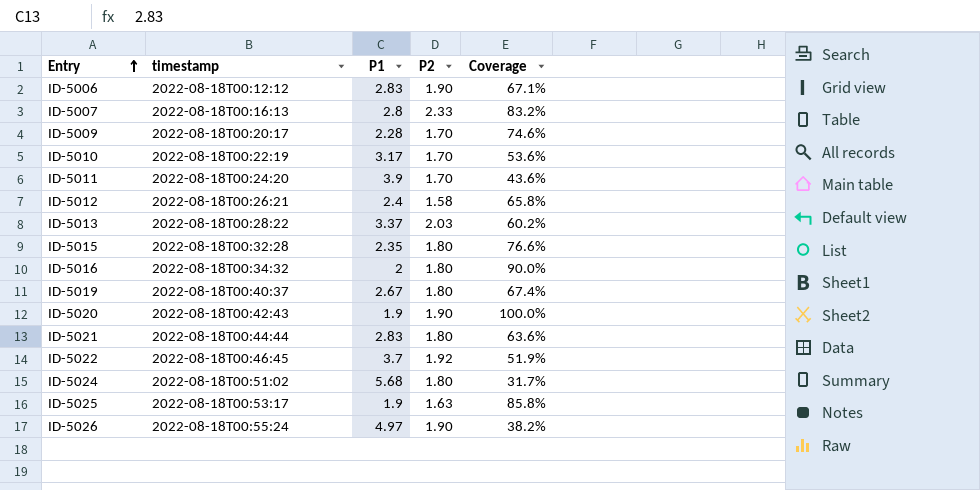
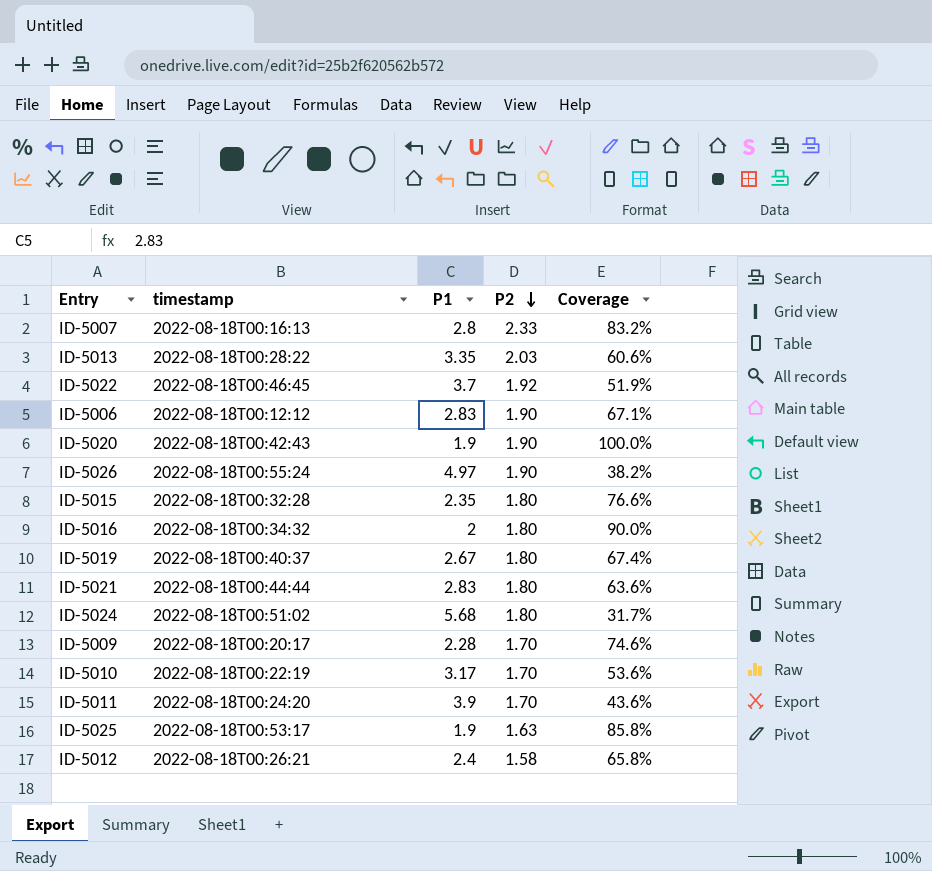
row order: Entry ascending -> P2 descending
ID-5013 | P1: 3.37 -> 3.35
ID-5013 | Coverage: 60.2% -> 60.6%

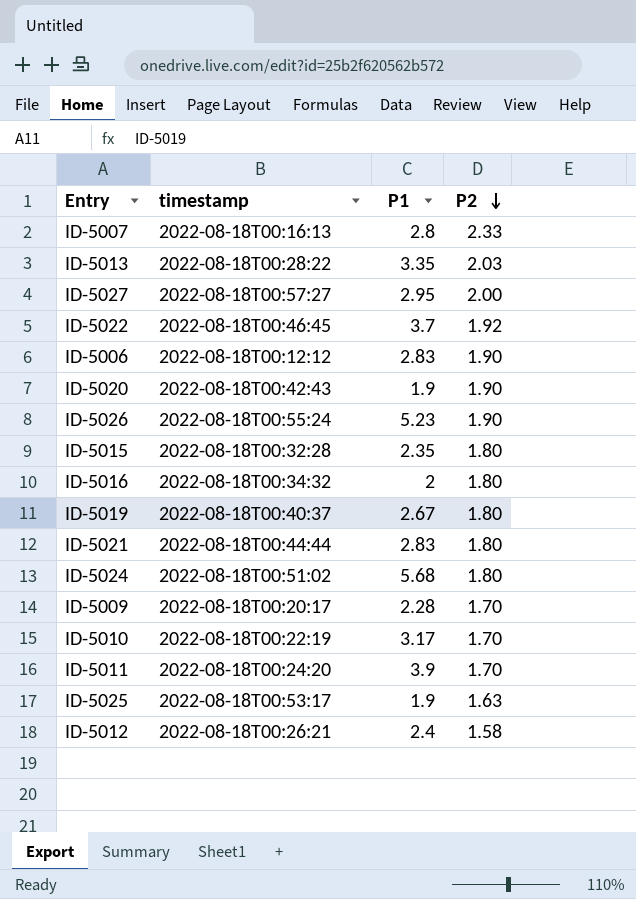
column Coverage | formula: [P2] / [P1] -> none
row ID-5027: none -> 2022-08-18T00:57:27 | 2.95 | 2.00
ID-5026 | P1: 4.97 -> 5.23

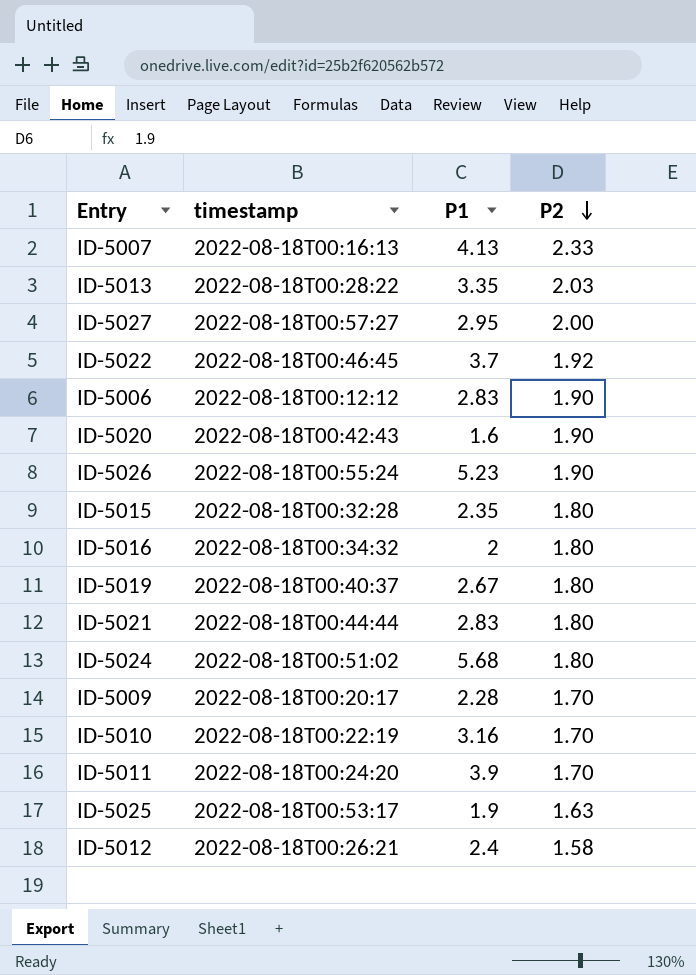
ID-5007 | P1: 2.8 -> 4.13
ID-5020 | P1: 1.9 -> 1.6
ID-5010 | P1: 3.17 -> 3.16

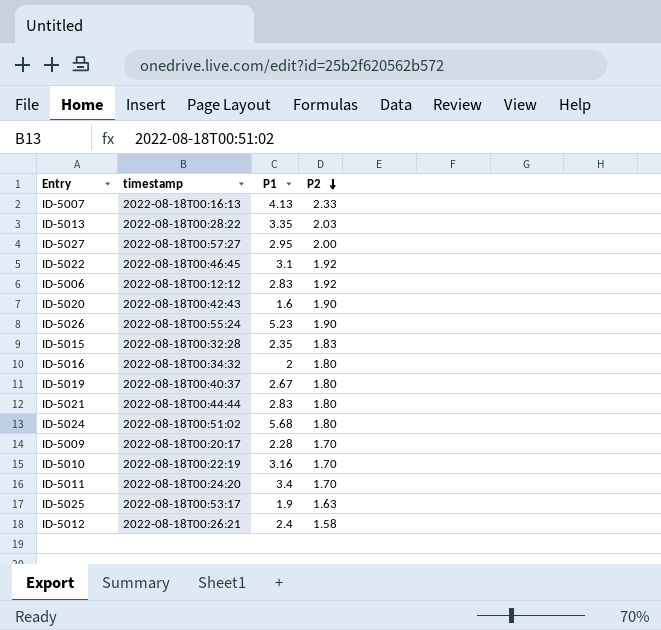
ID-5022 | P1: 3.7 -> 3.1
ID-5006 | P2: 1.90 -> 1.92
ID-5015 | P2: 1.80 -> 1.83
ID-5011 | P1: 3.9 -> 3.4

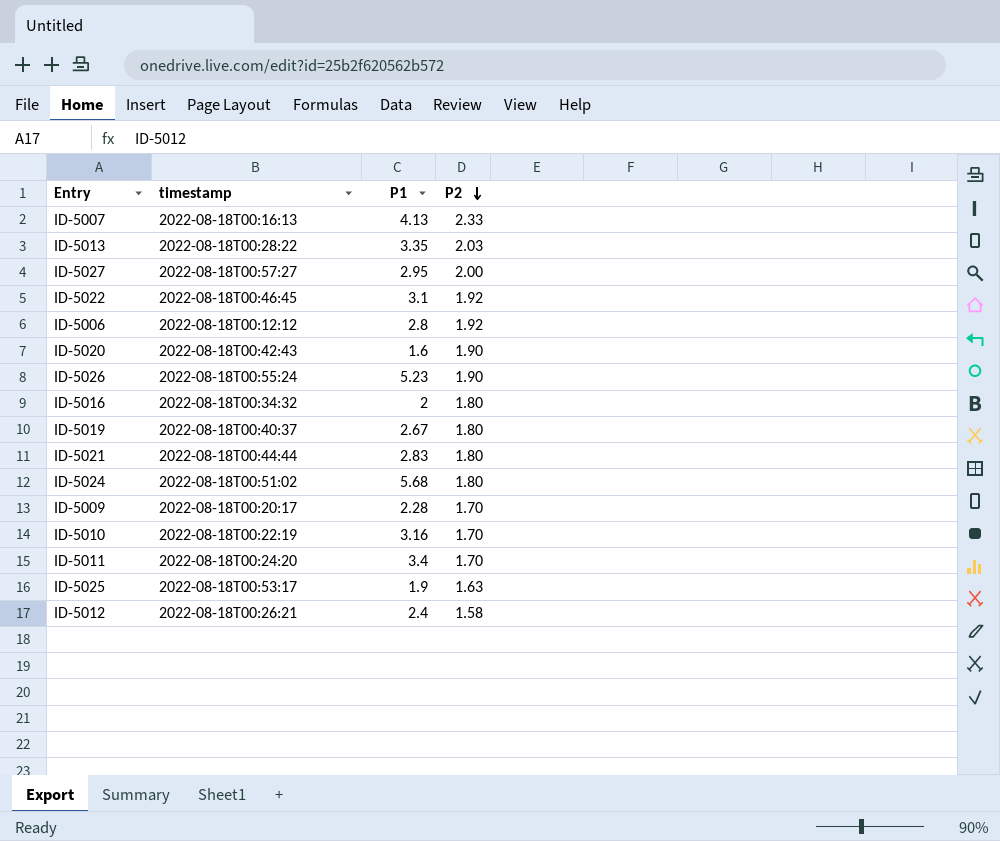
row ID-5015: 2022-08-18T00:32:28 | 2.35 | 1.83 -> none
ID-5006 | P1: 2.83 -> 2.8

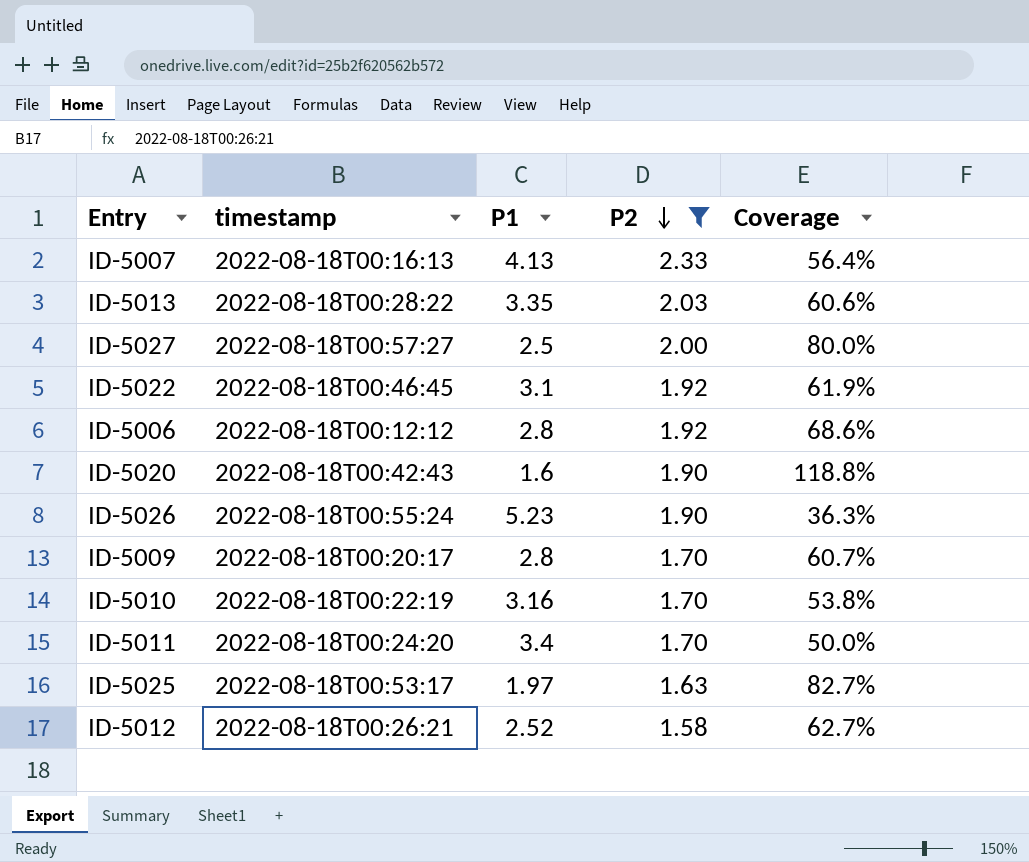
filter: none -> P2 != 1.80
column Coverage | formula: none -> [P2] / [P1]
ID-5027 | P1: 2.95 -> 2.5
ID-5009 | P1: 2.28 -> 2.8
ID-5025 | P1: 1.9 -> 1.97
ID-5012 | P1: 2.4 -> 2.52

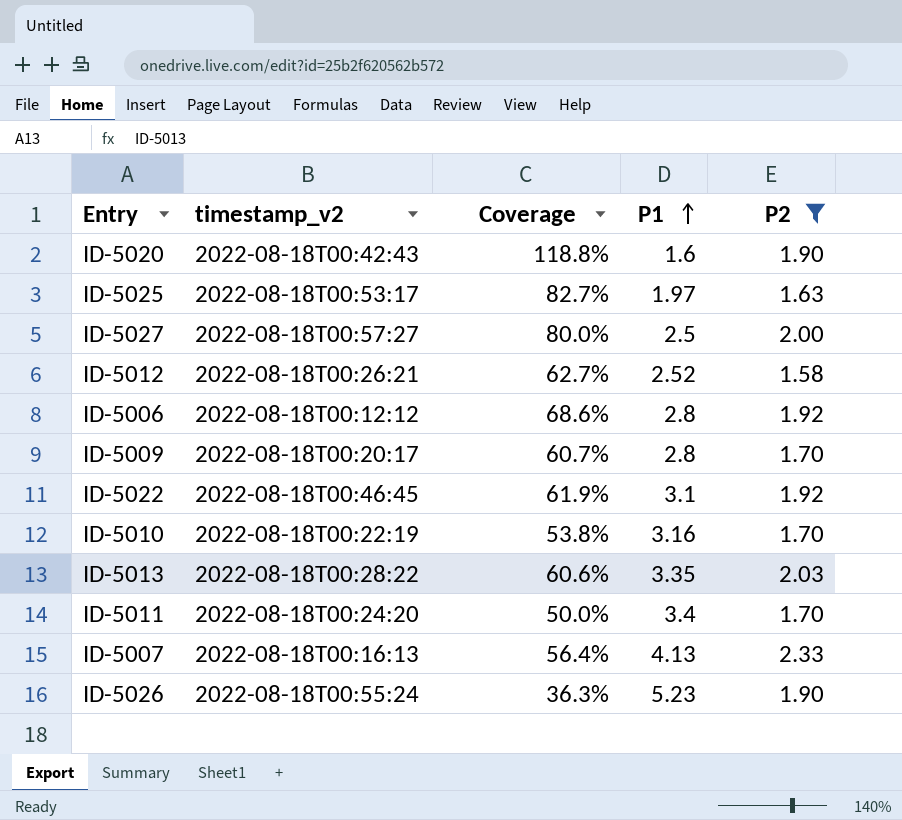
row order: P2 descending -> P1 ascending
column name: timestamp -> timestamp_v2
column Coverage | position: 5 -> 3

